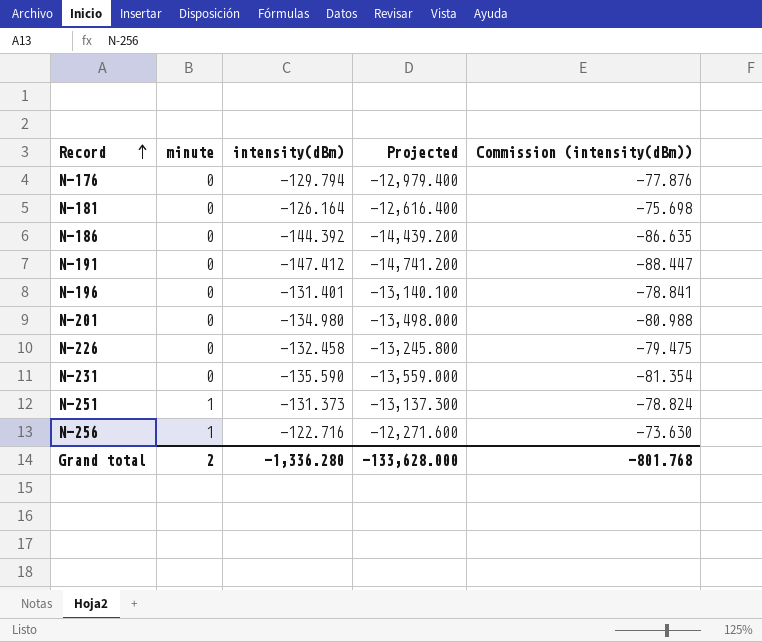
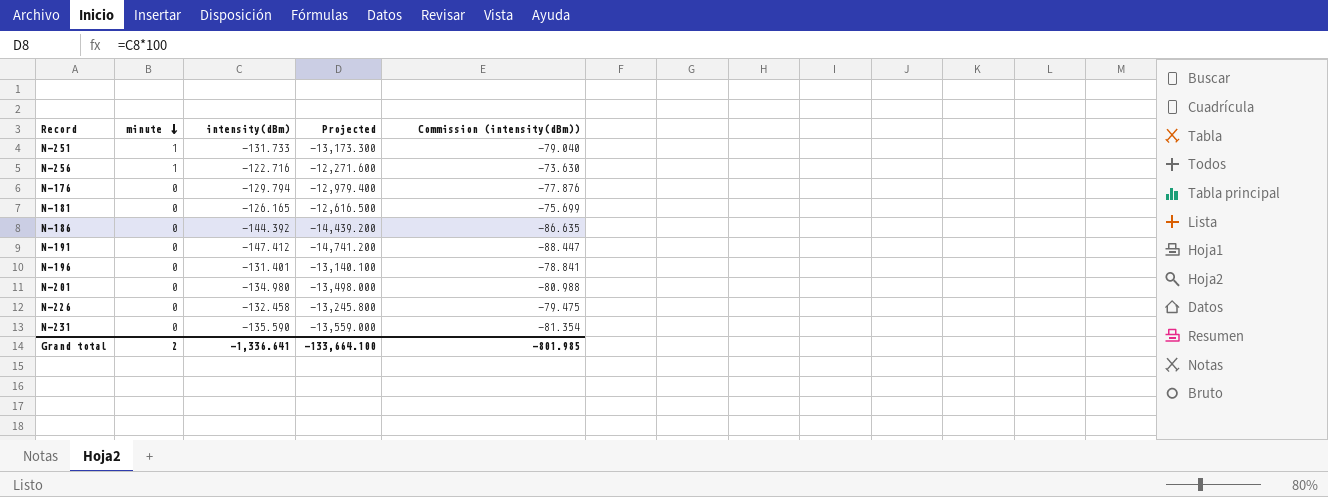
row order: Record ascending -> minute descending
N-251 | intensity(dBm): -131.373 -> -131.733
N-251 | Projected: -13,137.300 -> -13,173.300
N-251 | Commission (intensity(dBm)): -78.824 -> -79.040
N-181 | intensity(dBm): -126.164 -> -126.165
N-181 | Projected: -12,616.400 -> -12,616.500
N-181 | Commission (intensity(dBm)): -75.698 -> -75.699
Grand total | intensity(dBm): -1,336.280 -> -1,336.641
Grand total | Projected: -133,628.000 -> -133,664.100
Grand total | Commission (intensity(dBm)): -801.768 -> -801.985

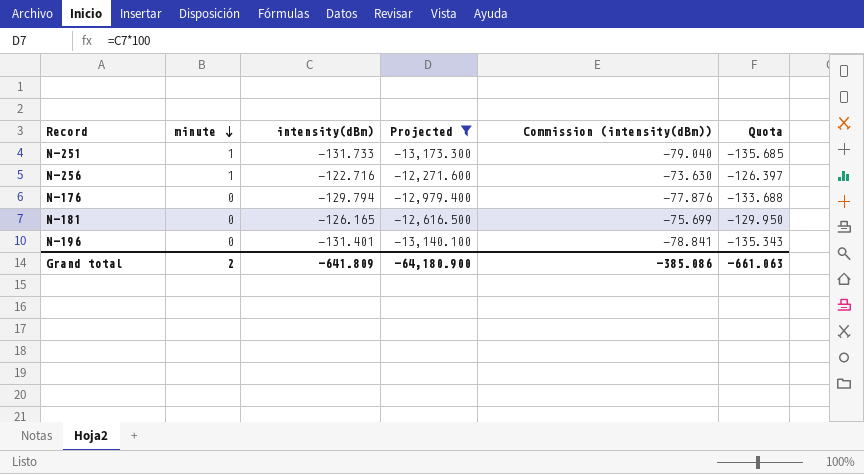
filter: none -> Projected >= -13,173.300
column Quota | formula: none -> [intensity(dBm)] * 1.03
Grand total | intensity(dBm): -1,336.641 -> -641.809
Grand total | Projected: -133,664.100 -> -64,180.900
Grand total | Commission (intensity(dBm)): -801.985 -> -385.086

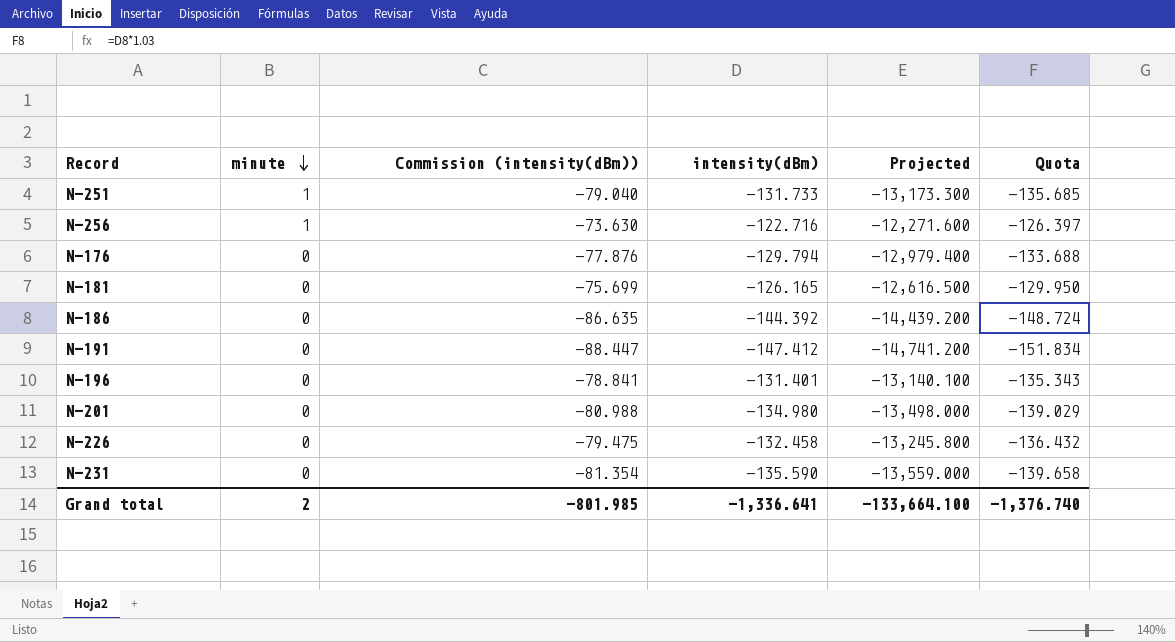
filter: Projected >= -13,173.300 -> none
column Commission (intensity(dBm)) | position: 5 -> 3
Grand total | Commission (intensity(dBm)): -385.086 -> -801.985
Grand total | intensity(dBm): -641.809 -> -1,336.641
Grand total | Projected: -64,180.900 -> -133,664.100
Grand total | Quota: -661.063 -> -1,376.740

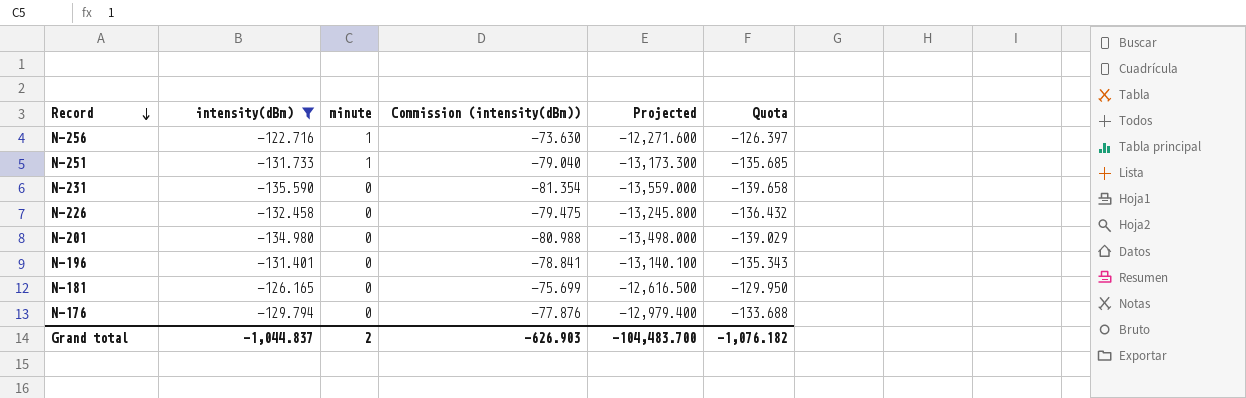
filter: none -> intensity(dBm) >= -135.590
row order: minute descending -> Record descending
column intensity(dBm) | position: 4 -> 2
Grand total | intensity(dBm): -1,336.641 -> -1,044.837
Grand total | Commission (intensity(dBm)): -801.985 -> -626.903
Grand total | Projected: -133,664.100 -> -104,483.700
Grand total | Quota: -1,376.740 -> -1,076.182

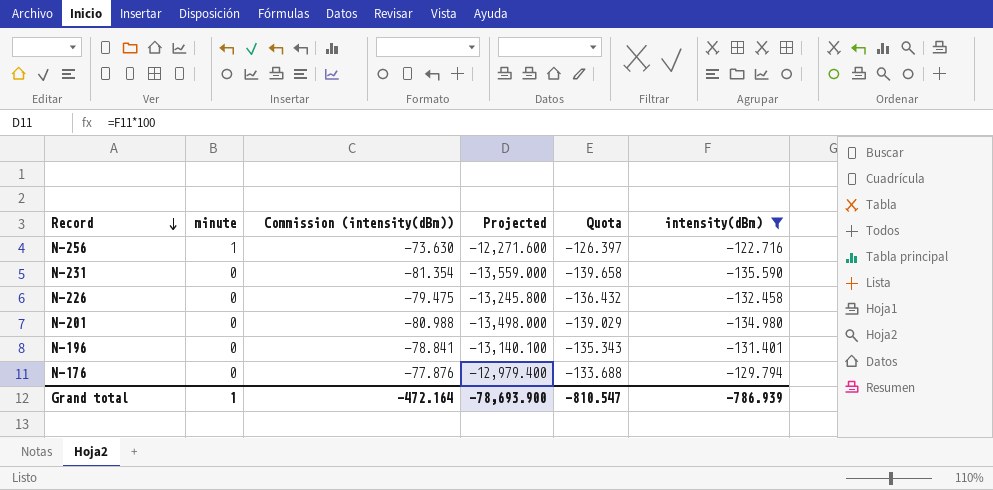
column intensity(dBm) | position: 2 -> 6
row N-251: -131.733 | 1 | -79.040 | -13,173.300 | -135.685 -> none
row N-181: -126.165 | 0 | -75.699 | -12,616.500 | -129.950 -> none
Grand total | minute: 2 -> 1
Grand total | Commission (intensity(dBm)): -626.903 -> -472.164
Grand total | Projected: -104,483.700 -> -78,693.900
Grand total | Quota: -1,076.182 -> -810.547
Grand total | intensity(dBm): -1,044.837 -> -786.939

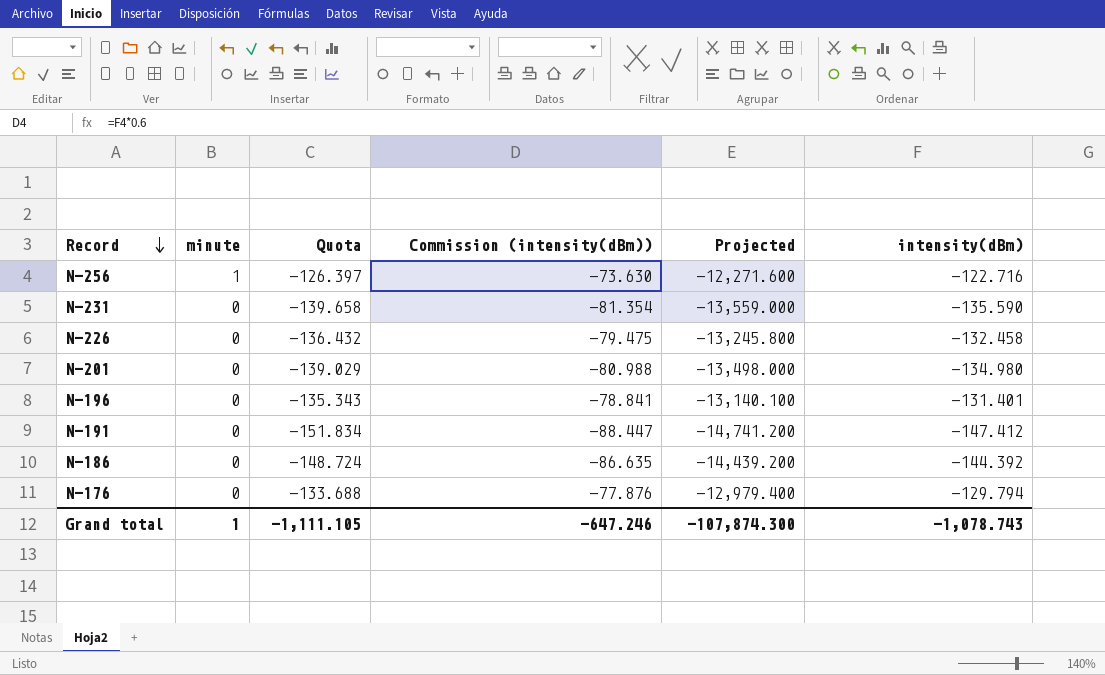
filter: intensity(dBm) >= -135.590 -> none
column Quota | position: 5 -> 3
Grand total | Quota: -810.547 -> -1,111.105
Grand total | Commission (intensity(dBm)): -472.164 -> -647.246
Grand total | Projected: -78,693.900 -> -107,874.300
Grand total | intensity(dBm): -786.939 -> -1,078.743

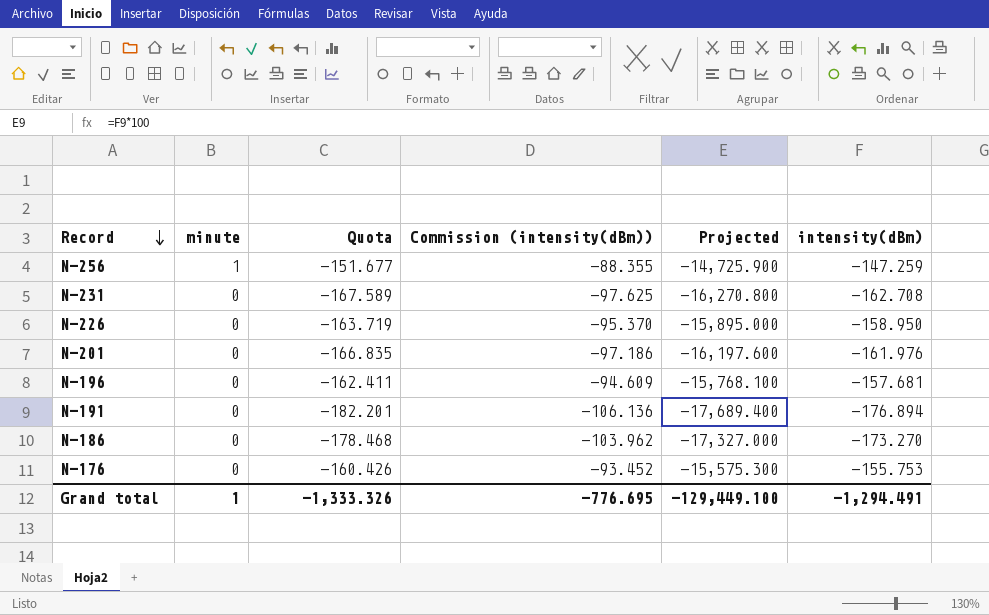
N-256 | Quota: -126.397 -> -151.677
N-256 | Commission (intensity(dBm)): -73.630 -> -88.355
N-256 | Projected: -12,271.600 -> -14,725.900
N-256 | intensity(dBm): -122.716 -> -147.259
N-231 | Quota: -139.658 -> -167.589
N-231 | Commission (intensity(dBm)): -81.354 -> -97.625
N-231 | Projected: -13,559.000 -> -16,270.800
N-231 | intensity(dBm): -135.590 -> -162.708
N-226 | Quota: -136.432 -> -163.719
N-226 | Commission (intensity(dBm)): -79.475 -> -95.370
N-226 | Projected: -13,245.800 -> -15,895.000
N-226 | intensity(dBm): -132.458 -> -158.950
N-201 | Quota: -139.029 -> -166.835
N-201 | Commission (intensity(dBm)): -80.988 -> -97.186
N-201 | Projected: -13,498.000 -> -16,197.600
N-201 | intensity(dBm): -134.980 -> -161.976
N-196 | Quota: -135.343 -> -162.411
N-196 | Commission (intensity(dBm)): -78.841 -> -94.609
N-196 | Projected: -13,140.100 -> -15,768.100
N-196 | intensity(dBm): -131.401 -> -157.681
N-191 | Quota: -151.834 -> -182.201
N-191 | Commission (intensity(dBm)): -88.447 -> -106.136
N-191 | Projected: -14,741.200 -> -17,689.400
N-191 | intensity(dBm): -147.412 -> -176.894
N-186 | Quota: -148.724 -> -178.468
N-186 | Commission (intensity(dBm)): -86.635 -> -103.962
N-186 | Projected: -14,439.200 -> -17,327.000
N-186 | intensity(dBm): -144.392 -> -173.270
N-176 | Quota: -133.688 -> -160.426
N-176 | Commission (intensity(dBm)): -77.876 -> -93.452
N-176 | Projected: -12,979.400 -> -15,575.300
N-176 | intensity(dBm): -129.794 -> -155.753
Grand total | Quota: -1,111.105 -> -1,333.326
Grand total | Commission (intensity(dBm)): -647.246 -> -776.695
Grand total | Projected: -107,874.300 -> -129,449.100
Grand total | intensity(dBm): -1,078.743 -> -1,294.491

